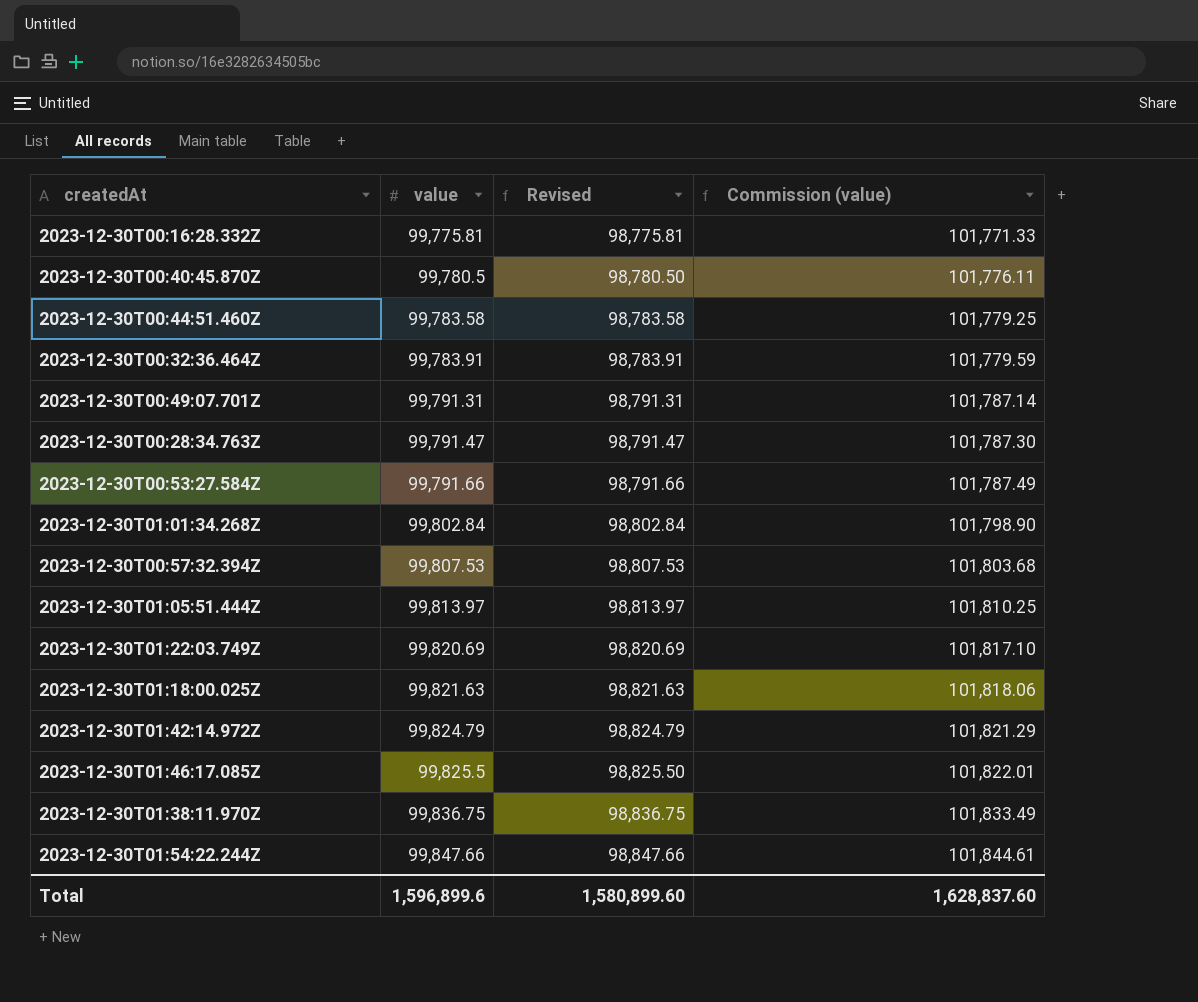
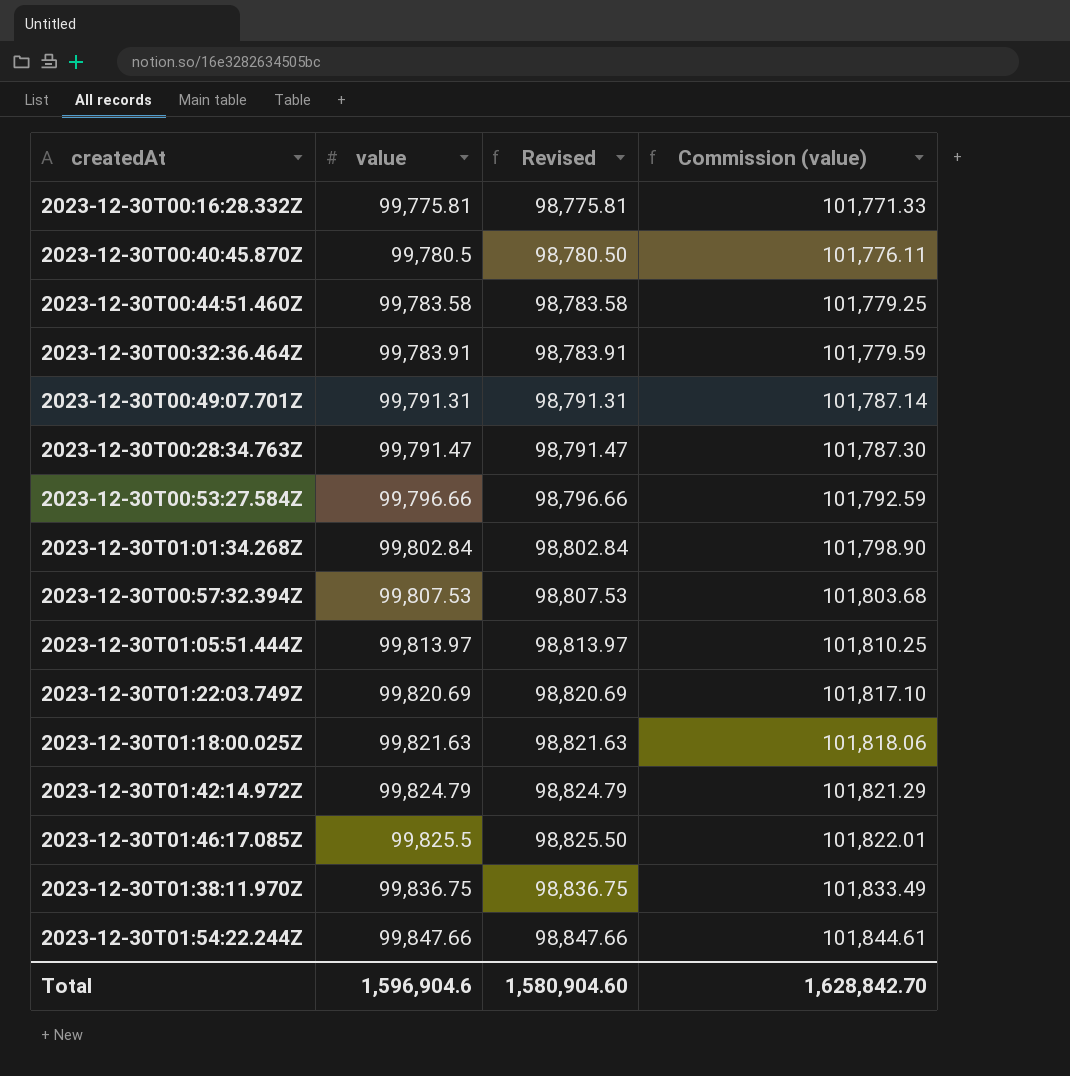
2023-12-30T00:53:27.584Z | value: 99,791.66 -> 99,796.66
2023-12-30T00:53:27.584Z | Revised: 98,791.66 -> 98,796.66
2023-12-30T00:53:27.584Z | Commission (value): 101,787.49 -> 101,792.59
Total | value: 1,596,899.6 -> 1,596,904.6
Total | Revised: 1,580,899.60 -> 1,580,904.60
Total | Commission (value): 1,628,837.60 -> 1,628,842.70

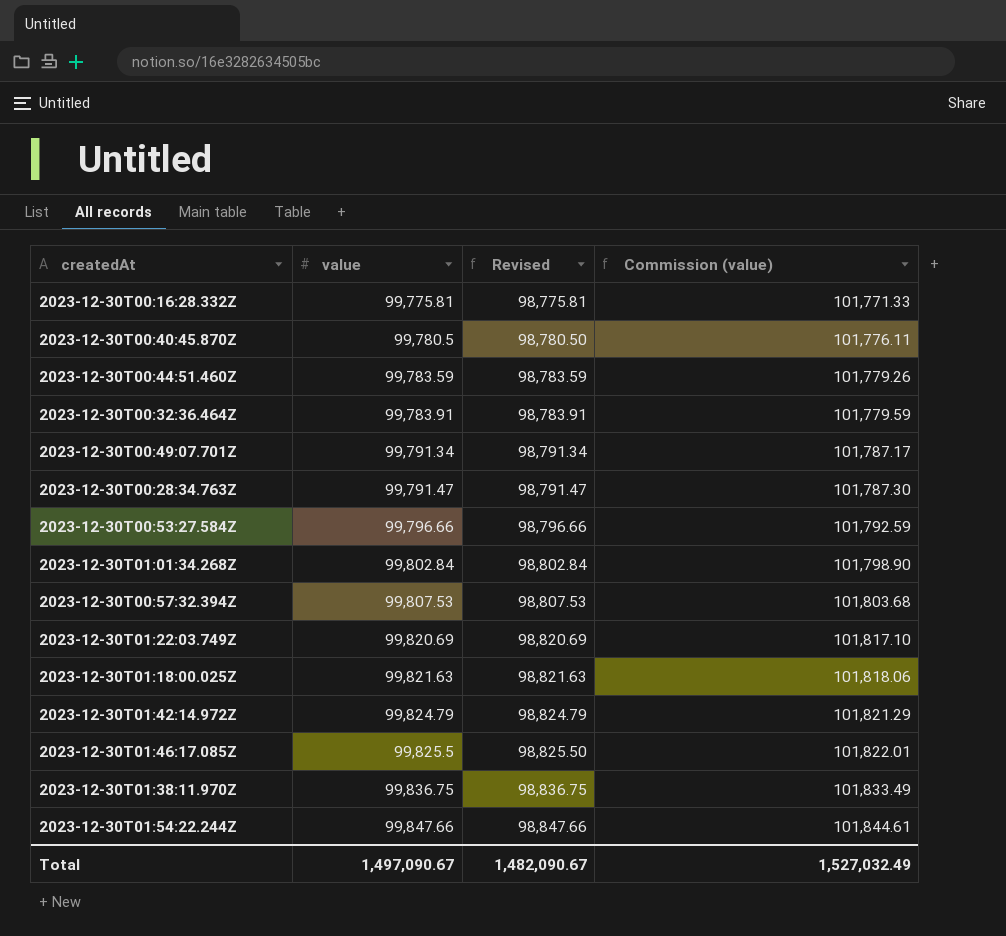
row 2023-12-30T01:05:51.444Z: 99,813.97 | 98,813.97 | 101,810.25 -> none
2023-12-30T00:44:51.460Z | value: 99,783.58 -> 99,783.59
2023-12-30T00:44:51.460Z | Revised: 98,783.58 -> 98,783.59
2023-12-30T00:44:51.460Z | Commission (value): 101,779.25 -> 101,779.26
2023-12-30T00:49:07.701Z | value: 99,791.31 -> 99,791.34
2023-12-30T00:49:07.701Z | Revised: 98,791.31 -> 98,791.34
2023-12-30T00:49:07.701Z | Commission (value): 101,787.14 -> 101,787.17
Total | value: 1,596,904.6 -> 1,497,090.67
Total | Revised: 1,580,904.60 -> 1,482,090.67
Total | Commission (value): 1,628,842.70 -> 1,527,032.49

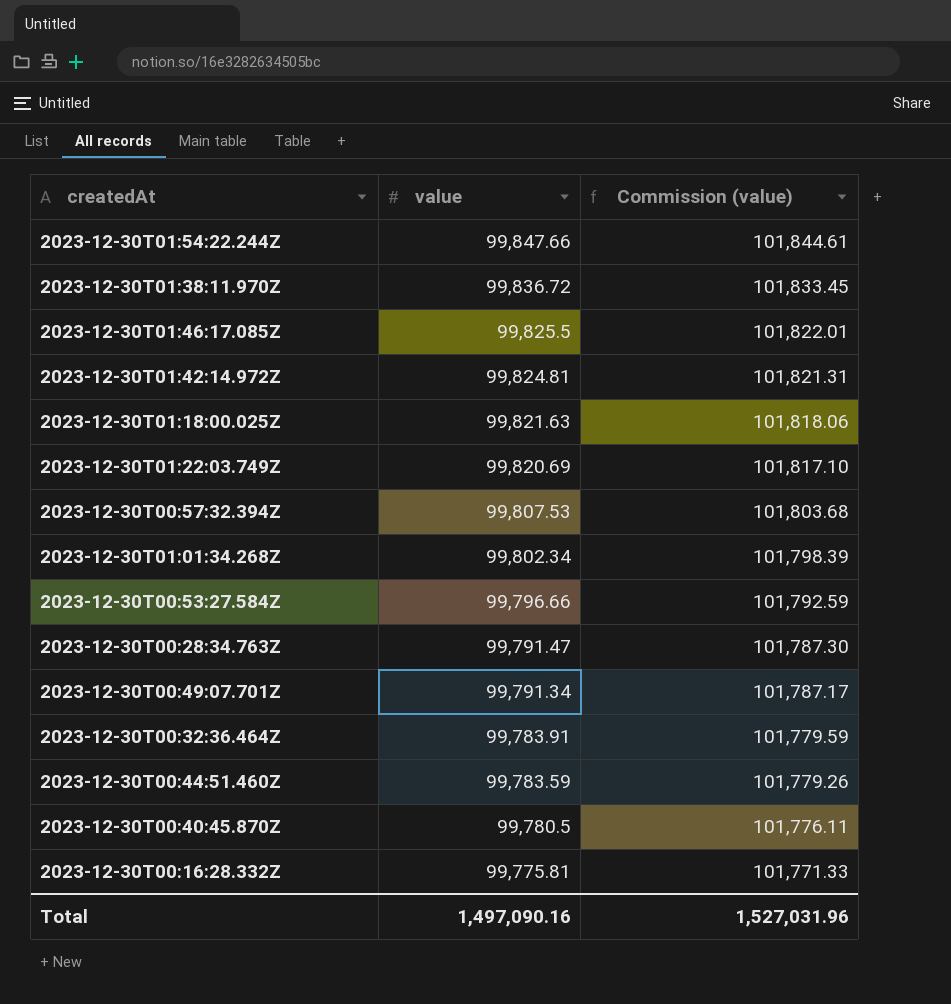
row order: value ascending -> value descending
column Revised | formula: [value] - 1000 -> none
2023-12-30T01:38:11.970Z | value: 99,836.75 -> 99,836.72
2023-12-30T01:38:11.970Z | Commission (value): 101,833.49 -> 101,833.45
2023-12-30T01:42:14.972Z | value: 99,824.79 -> 99,824.81
2023-12-30T01:42:14.972Z | Commission (value): 101,821.29 -> 101,821.31
2023-12-30T01:01:34.268Z | value: 99,802.84 -> 99,802.34
2023-12-30T01:01:34.268Z | Commission (value): 101,798.90 -> 101,798.39
Total | value: 1,497,090.67 -> 1,497,090.16
Total | Commission (value): 1,527,032.49 -> 1,527,031.96

